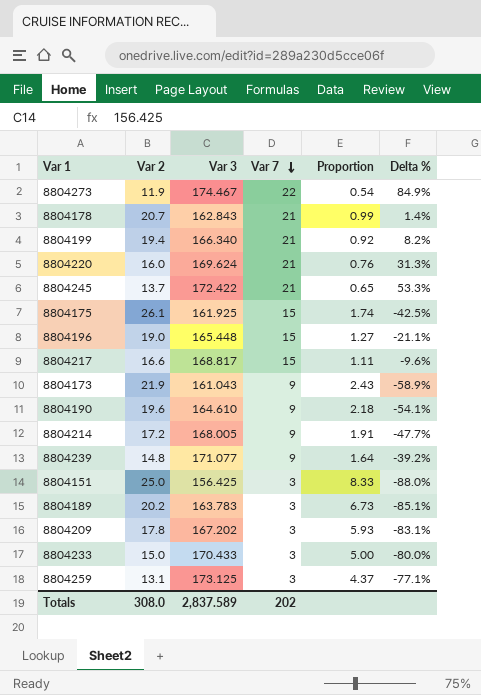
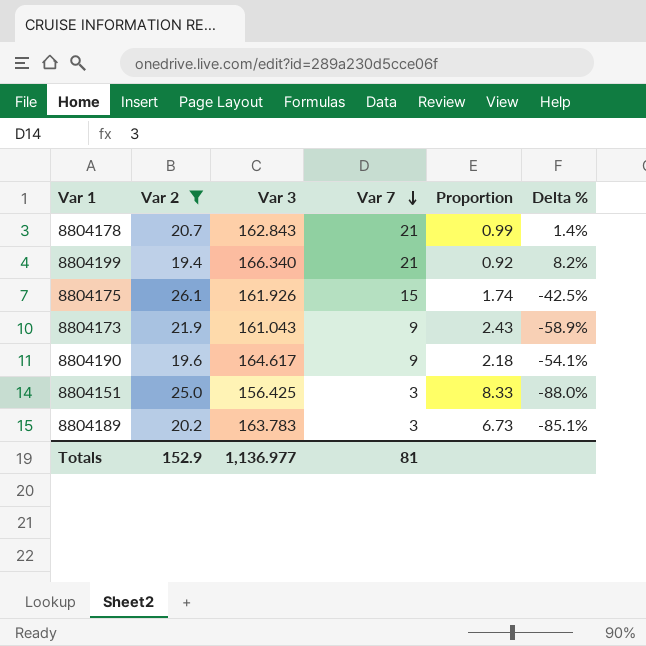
filter: none -> Var 2 >= 19.4
8804175 | Var 3: 161.925 -> 161.926
8804190 | Var 3: 164.610 -> 164.617
Totals | Var 2: 308.0 -> 152.9
Totals | Var 3: 2,837.589 -> 1,136.977
Totals | Var 7: 202 -> 81

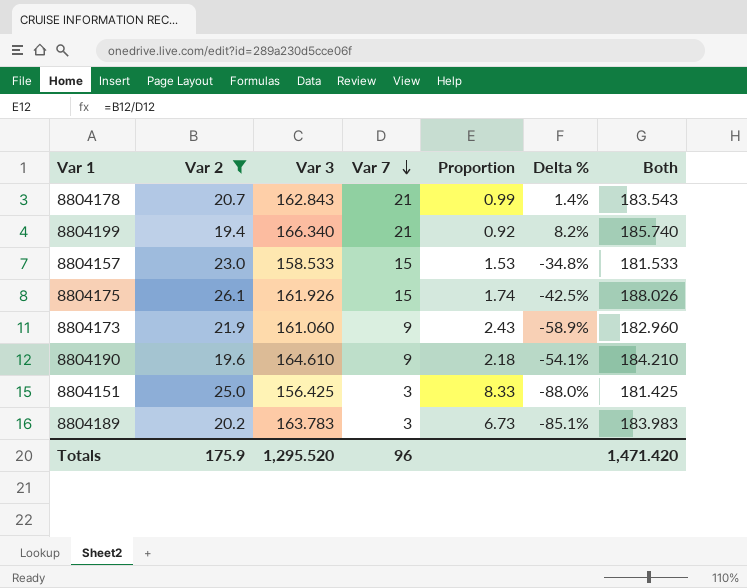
column Both | formula: none -> [Var 2] + [Var 3]
row 8804157: none -> 23.0 | 158.533 | 15 | 1.53 | -34.8% | 181.533
8804173 | Var 3: 161.043 -> 161.060
8804190 | Var 3: 164.617 -> 164.610
Totals | Var 2: 152.9 -> 175.9
Totals | Var 3: 1,136.977 -> 1,295.520
Totals | Var 7: 81 -> 96

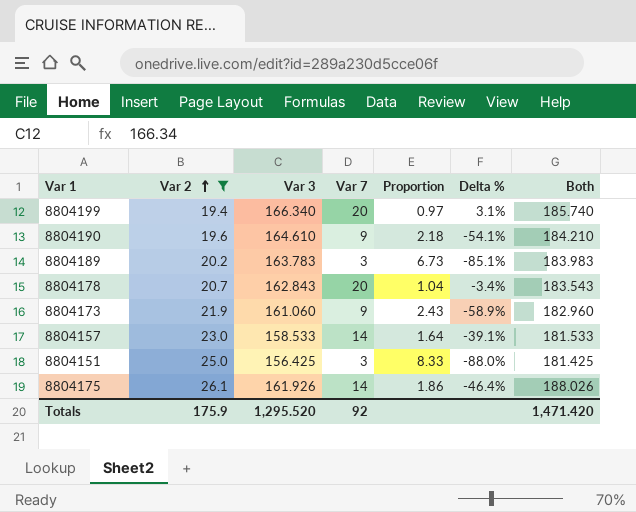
row order: Var 7 descending -> Var 2 ascending
8804199 | Var 7: 21 -> 20
8804199 | Proportion: 0.92 -> 0.97
8804199 | Delta %: 8.2% -> 3.1%
8804178 | Var 7: 21 -> 20
8804178 | Proportion: 0.99 -> 1.04
8804178 | Delta %: 1.4% -> -3.4%
8804157 | Var 7: 15 -> 14
8804157 | Proportion: 1.53 -> 1.64
8804157 | Delta %: -34.8% -> -39.1%
8804175 | Var 7: 15 -> 14
8804175 | Proportion: 1.74 -> 1.86
8804175 | Delta %: -42.5% -> -46.4%
Totals | Var 7: 96 -> 92

